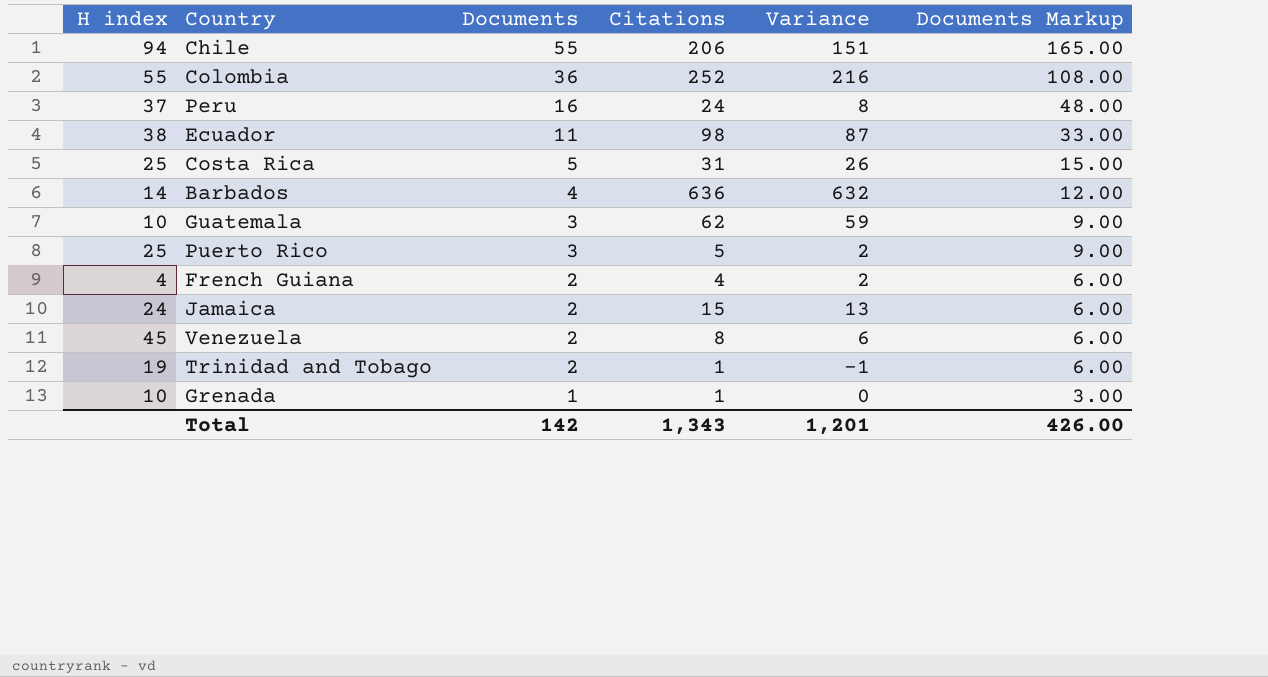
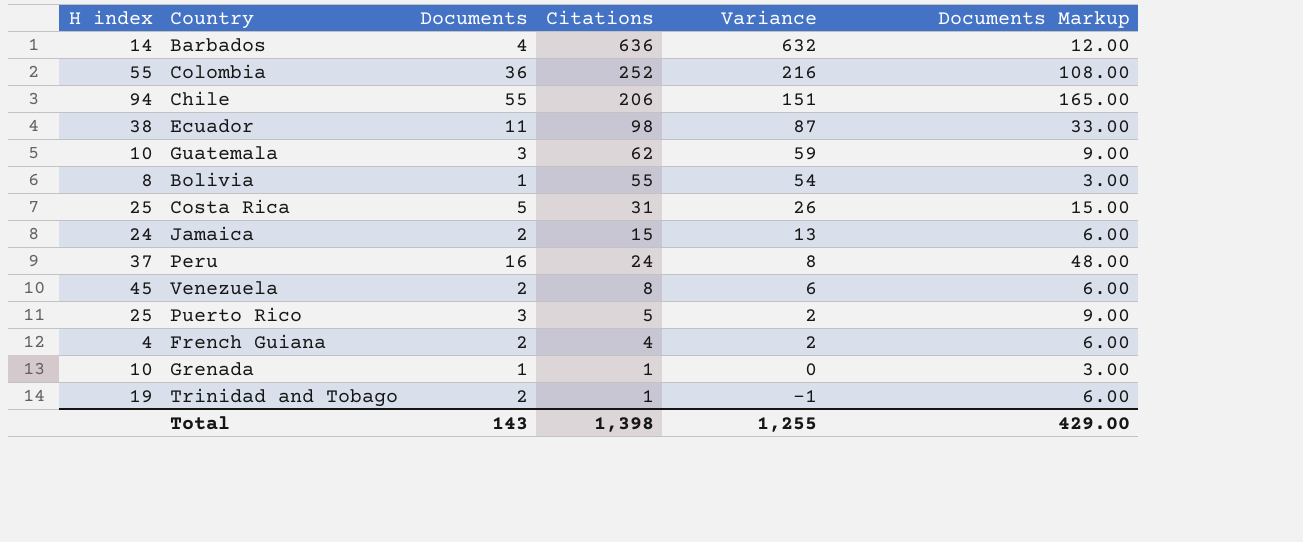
row order: Documents descending -> Variance descending
row Bolivia: none -> 8 | 1 | 55 | 54 | 3.00
Total | Documents: 142 -> 143
Total | Citations: 1,343 -> 1,398
Total | Variance: 1,201 -> 1,255
Total | Documents Markup: 426.00 -> 429.00

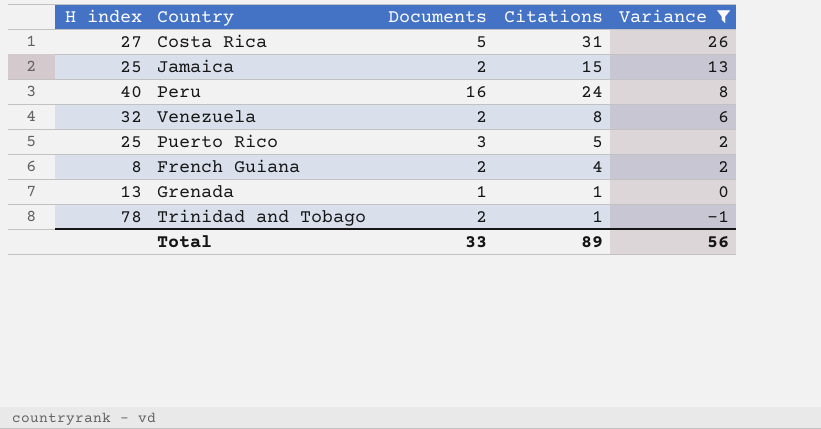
filter: none -> Variance <= 26
column Documents Markup | formula: [Documents] * 3 -> none
Costa Rica | H index: 25 -> 27
Jamaica | H index: 24 -> 25
Peru | H index: 37 -> 40
Venezuela | H index: 45 -> 32
French Guiana | H index: 4 -> 8
Grenada | H index: 10 -> 13
Trinidad and Tobago | H index: 19 -> 78
Total | Documents: 143 -> 33
Total | Citations: 1,398 -> 89
Total | Variance: 1,255 -> 56

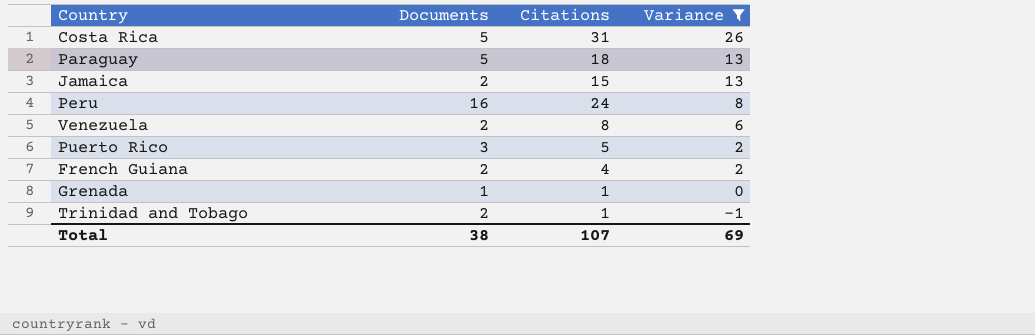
column H index | position: 1 -> none
row Paraguay: none -> 5 | 18 | 13
Total | Documents: 33 -> 38
Total | Citations: 89 -> 107
Total | Variance: 56 -> 69

